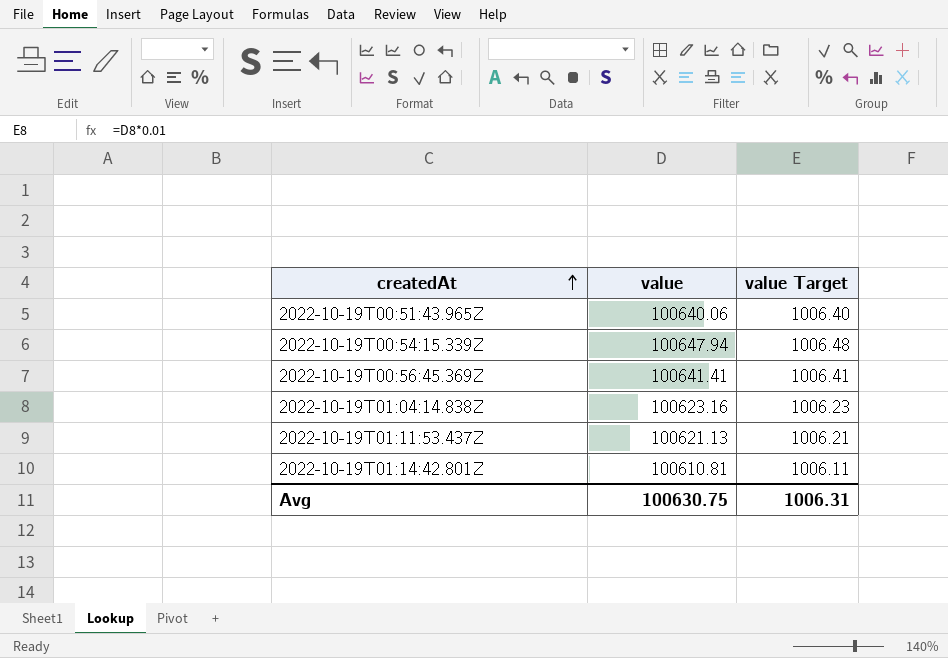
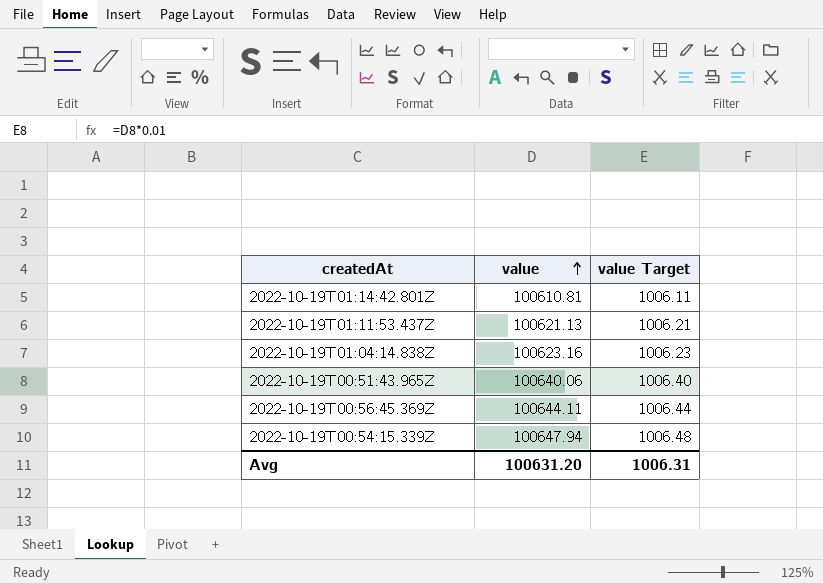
row order: createdAt ascending -> value ascending
2022-10-19T00:56:45.369Z | value: 100641.41 -> 100644.11
2022-10-19T00:56:45.369Z | value Target: 1006.41 -> 1006.44
Avg | value: 100630.75 -> 100631.20

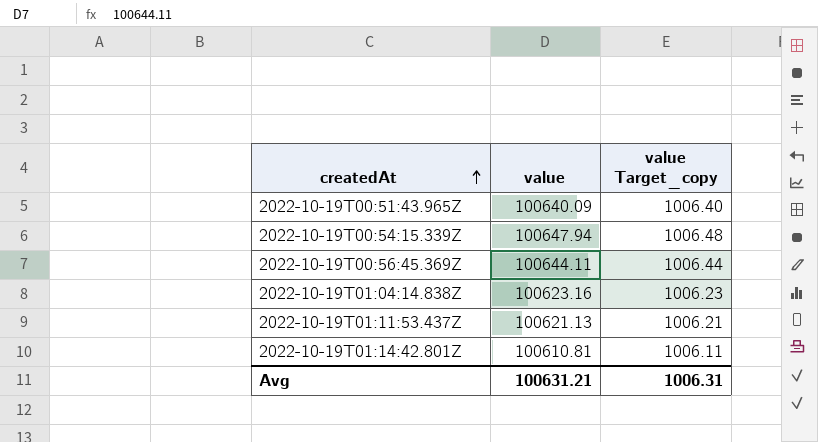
row order: value ascending -> createdAt ascending
column name: value Target -> value Target_copy
2022-10-19T00:51:43.965Z | value: 100640.06 -> 100640.09
Avg | value: 100631.20 -> 100631.21

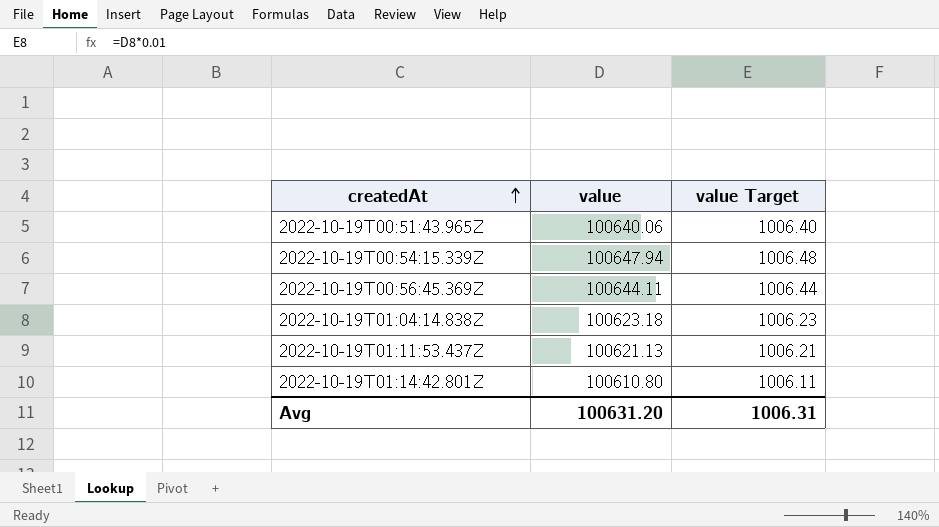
column name: value Target_copy -> value Target
2022-10-19T00:51:43.965Z | value: 100640.09 -> 100640.06
2022-10-19T01:04:14.838Z | value: 100623.16 -> 100623.18
2022-10-19T01:14:42.801Z | value: 100610.81 -> 100610.80
Avg | value: 100631.21 -> 100631.20

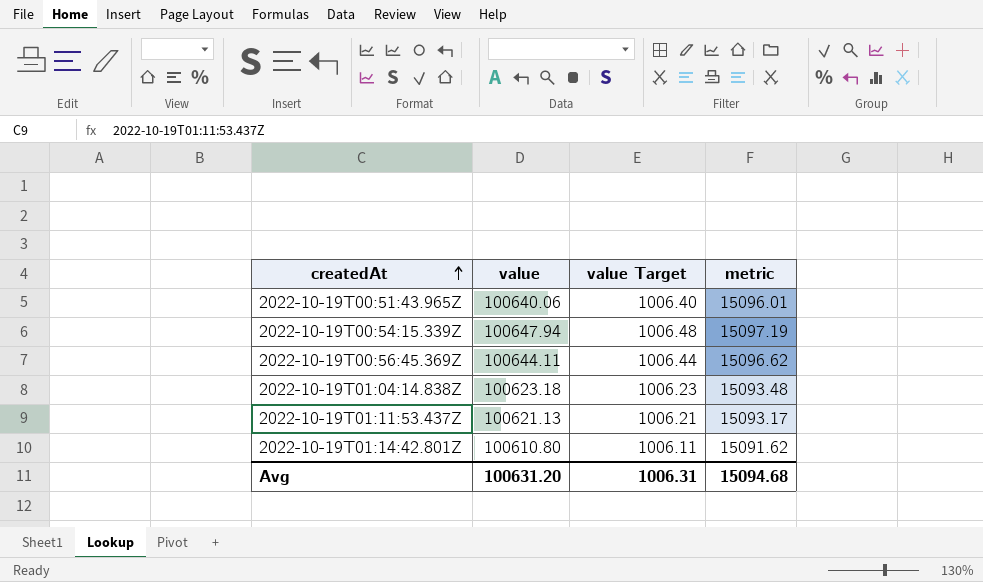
column metric | formula: none -> [value] * 0.15

